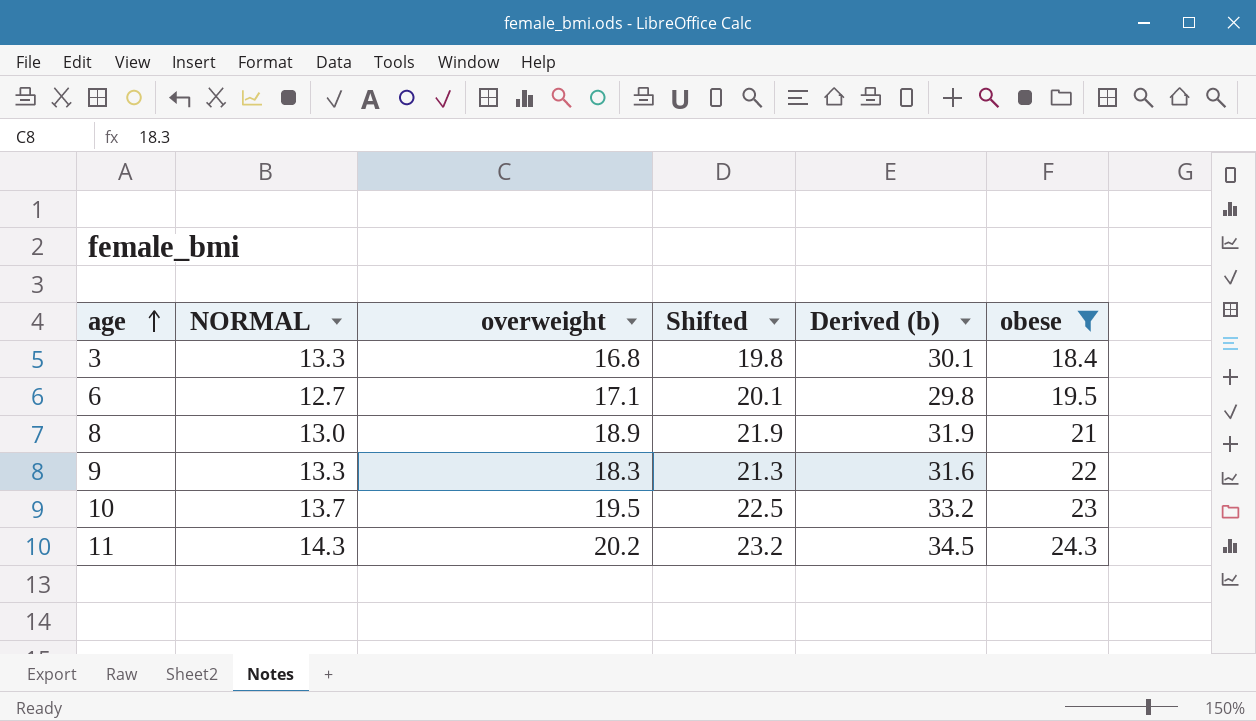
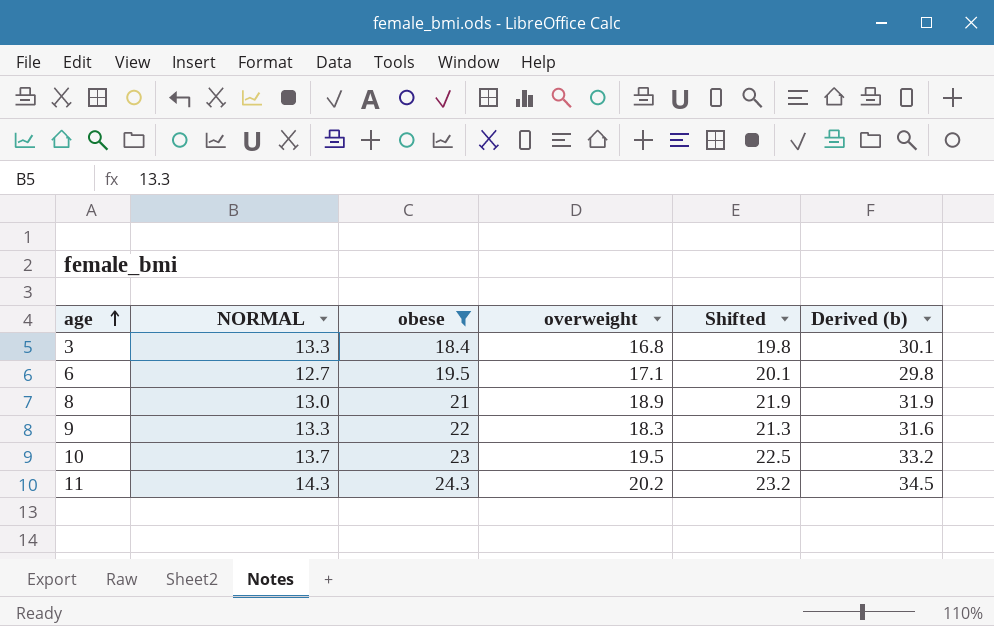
column obese | position: 6 -> 3

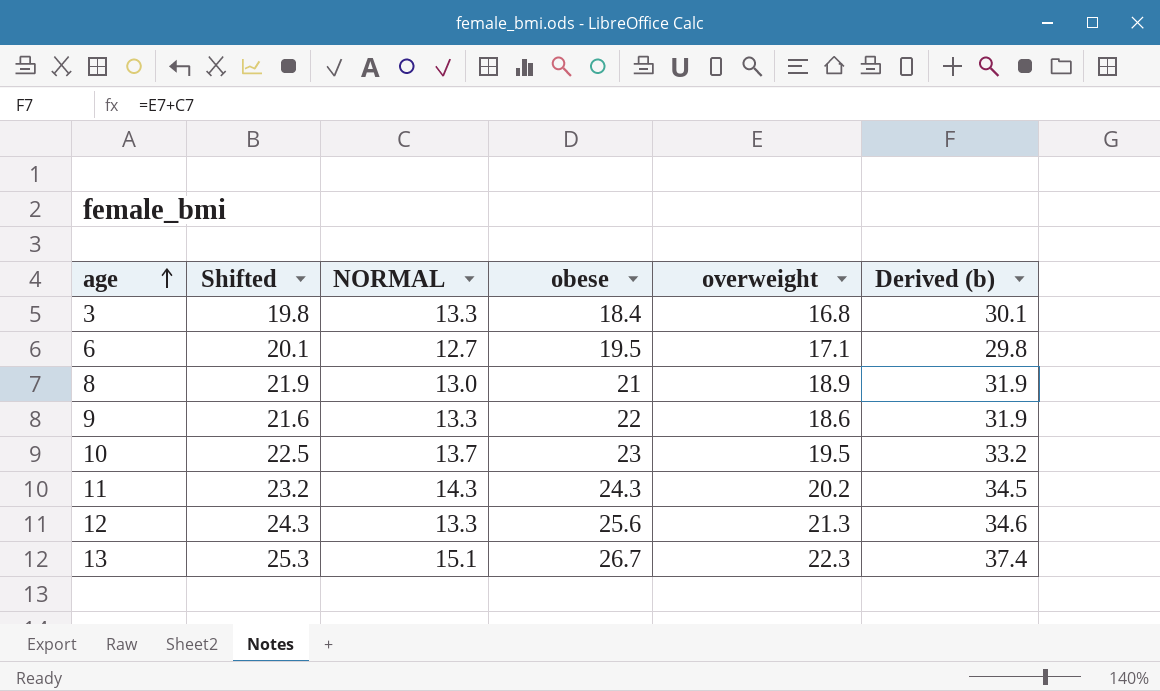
filter: obese <= 24.3 -> none
column Shifted | position: 5 -> 2
9 | Shifted: 21.3 -> 21.6
9 | overweight: 18.3 -> 18.6
9 | Derived (b): 31.6 -> 31.9

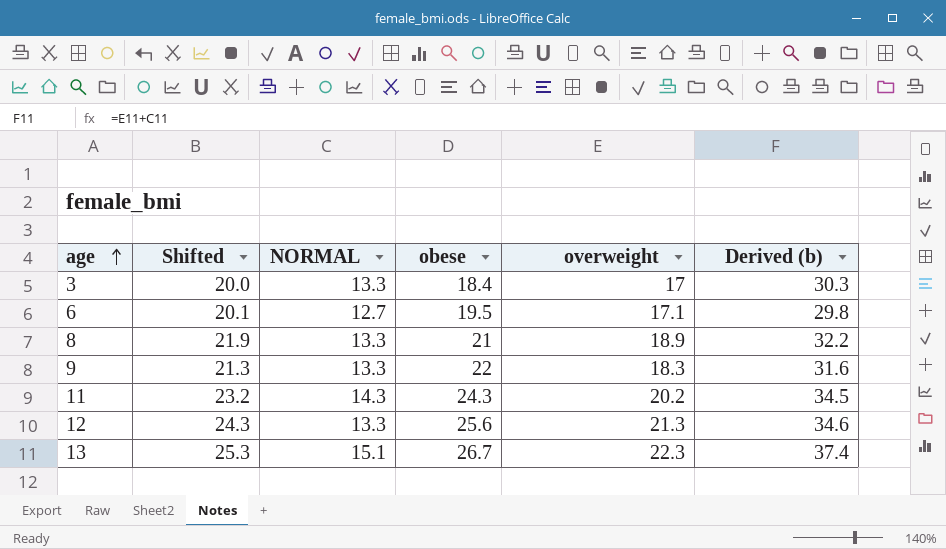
row 10: 22.5 | 13.7 | 23 | 19.5 | 33.2 -> none
3 | Shifted: 19.8 -> 20.0
3 | overweight: 16.8 -> 17
3 | Derived (b): 30.1 -> 30.3
8 | NORMAL: 13.0 -> 13.3
8 | Derived (b): 31.9 -> 32.2
9 | Shifted: 21.6 -> 21.3
9 | overweight: 18.6 -> 18.3
9 | Derived (b): 31.9 -> 31.6

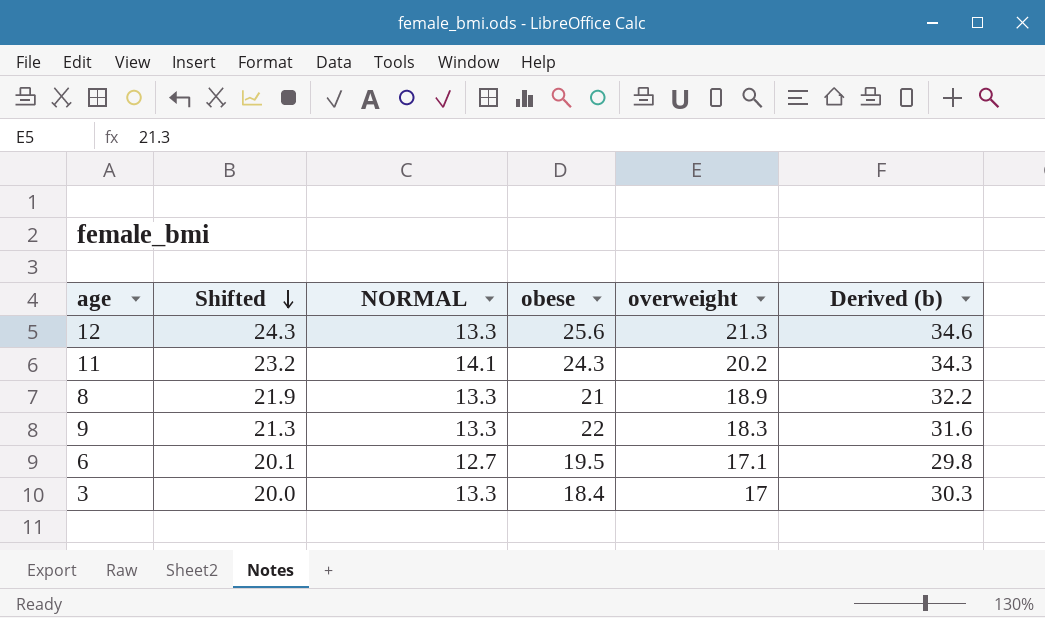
row order: age ascending -> Shifted descending
row 13: 25.3 | 15.1 | 26.7 | 22.3 | 37.4 -> none
11 | NORMAL: 14.3 -> 14.1
11 | Derived (b): 34.5 -> 34.3

